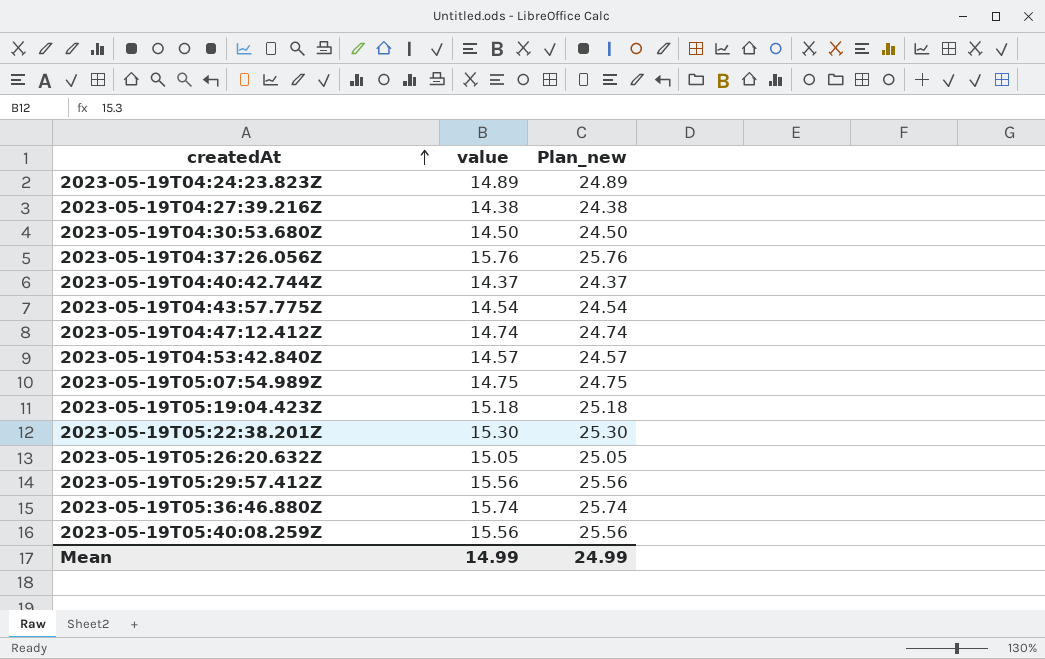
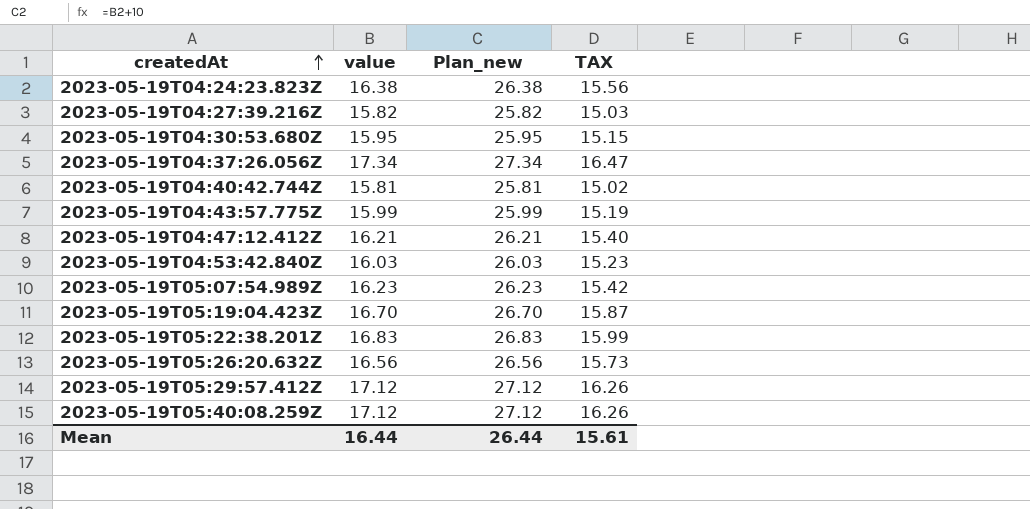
column TAX | formula: none -> [value] * 0.95
row 2023-05-19T05:36:46.880Z: 15.74 | 25.74 -> none
2023-05-19T04:24:23.823Z | value: 14.89 -> 16.38
2023-05-19T04:24:23.823Z | Plan_new: 24.89 -> 26.38
2023-05-19T04:27:39.216Z | value: 14.38 -> 15.82
2023-05-19T04:27:39.216Z | Plan_new: 24.38 -> 25.82
2023-05-19T04:30:53.680Z | value: 14.50 -> 15.95
2023-05-19T04:30:53.680Z | Plan_new: 24.50 -> 25.95
2023-05-19T04:37:26.056Z | value: 15.76 -> 17.34
2023-05-19T04:37:26.056Z | Plan_new: 25.76 -> 27.34
2023-05-19T04:40:42.744Z | value: 14.37 -> 15.81
2023-05-19T04:40:42.744Z | Plan_new: 24.37 -> 25.81
2023-05-19T04:43:57.775Z | value: 14.54 -> 15.99
2023-05-19T04:43:57.775Z | Plan_new: 24.54 -> 25.99
2023-05-19T04:47:12.412Z | value: 14.74 -> 16.21
2023-05-19T04:47:12.412Z | Plan_new: 24.74 -> 26.21
2023-05-19T04:53:42.840Z | value: 14.57 -> 16.03
2023-05-19T04:53:42.840Z | Plan_new: 24.57 -> 26.03
2023-05-19T05:07:54.989Z | value: 14.75 -> 16.23
2023-05-19T05:07:54.989Z | Plan_new: 24.75 -> 26.23
2023-05-19T05:19:04.423Z | value: 15.18 -> 16.70
2023-05-19T05:19:04.423Z | Plan_new: 25.18 -> 26.70
2023-05-19T05:22:38.201Z | value: 15.30 -> 16.83
2023-05-19T05:22:38.201Z | Plan_new: 25.30 -> 26.83
2023-05-19T05:26:20.632Z | value: 15.05 -> 16.56
2023-05-19T05:26:20.632Z | Plan_new: 25.05 -> 26.56
2023-05-19T05:29:57.412Z | value: 15.56 -> 17.12
2023-05-19T05:29:57.412Z | Plan_new: 25.56 -> 27.12
2023-05-19T05:40:08.259Z | value: 15.56 -> 17.12
2023-05-19T05:40:08.259Z | Plan_new: 25.56 -> 27.12
Mean | value: 14.99 -> 16.44
Mean | Plan_new: 24.99 -> 26.44

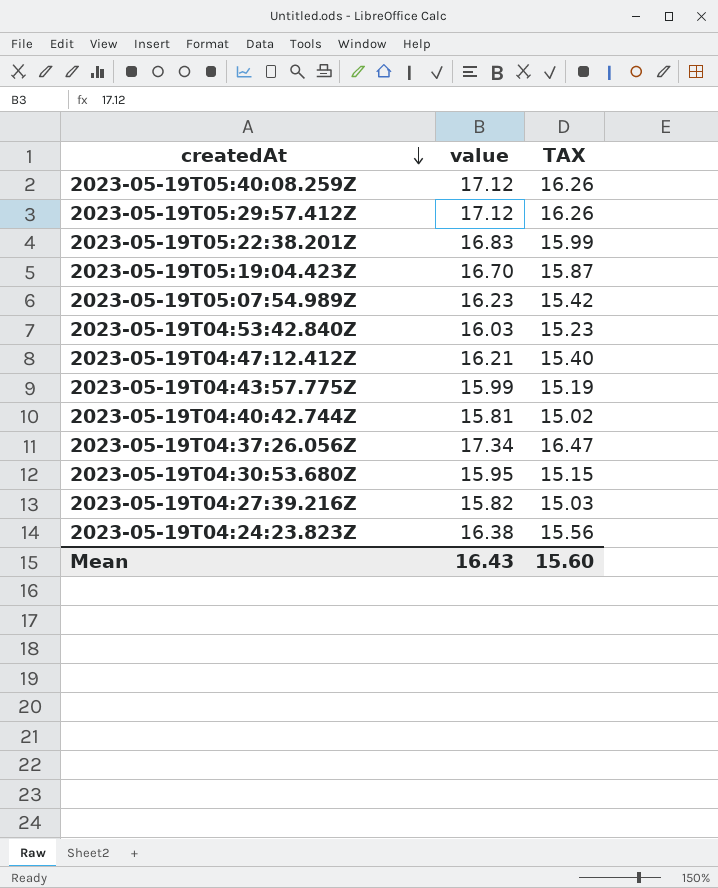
row order: createdAt ascending -> createdAt descending
column Plan_new | formula: [value] + 10 -> none
row 2023-05-19T05:26:20.632Z: 16.56 | 26.56 | 15.73 -> none
Mean | value: 16.44 -> 16.43
Mean | TAX: 15.61 -> 15.60

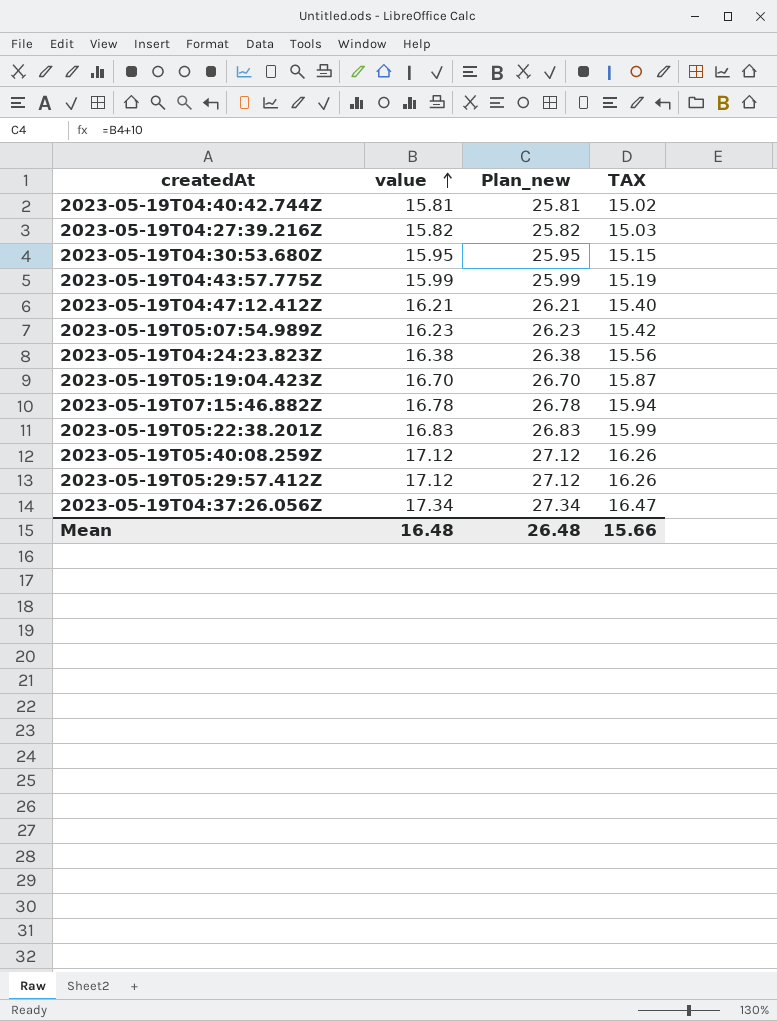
row order: createdAt descending -> value ascending
column Plan_new | formula: none -> [value] + 10
row 2023-05-19T04:53:42.840Z: 16.03 | 15.23 -> none
row 2023-05-19T07:15:46.882Z: none -> 16.78 | 26.78 | 15.94
Mean | value: 16.43 -> 16.48
Mean | TAX: 15.60 -> 15.66

